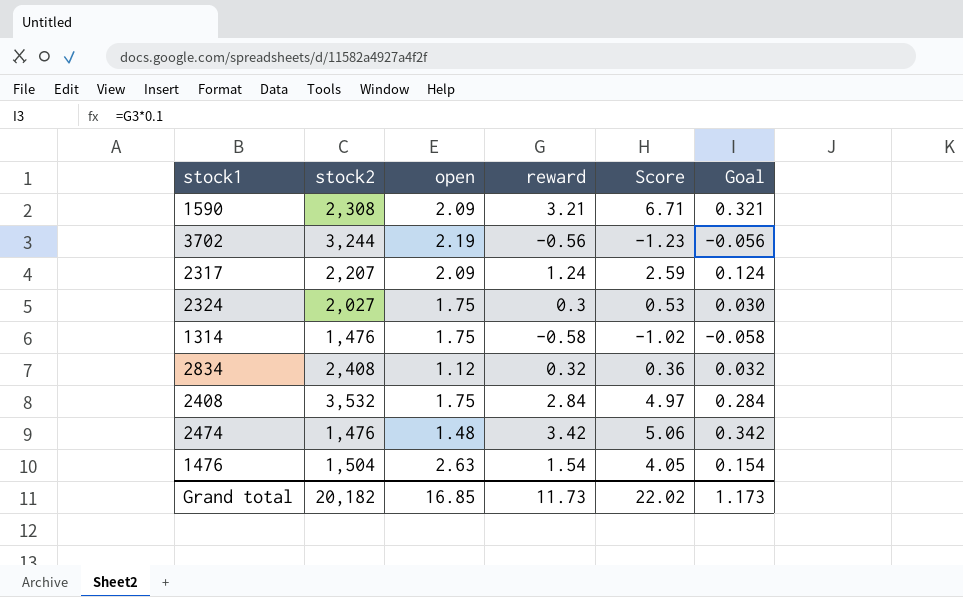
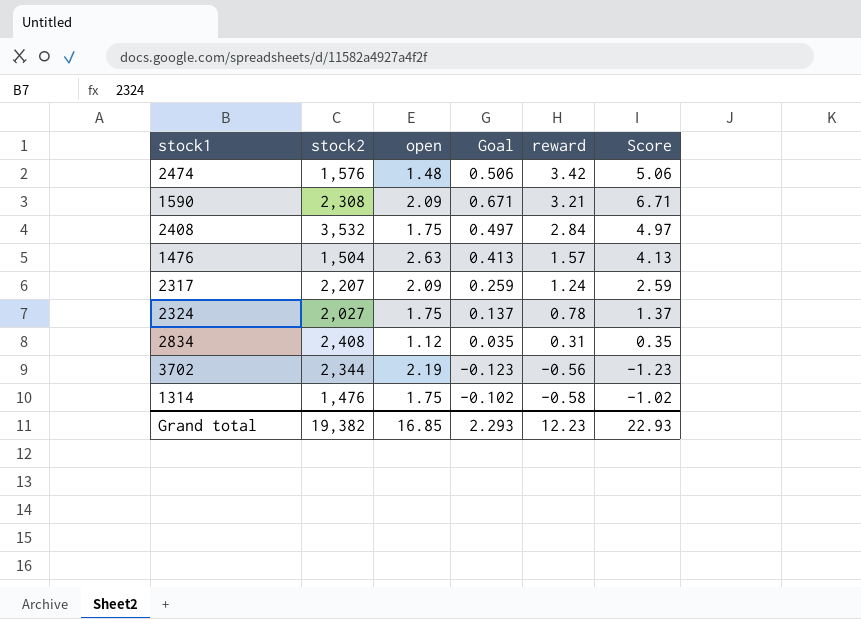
row order: none -> reward descending
column Goal | formula: [reward] * 0.1 -> [Score] * 0.1
column Goal | position: 6 -> 4
2474 | stock2: 1,476 -> 1,576
1476 | reward: 1.54 -> 1.57
1476 | Score: 4.05 -> 4.13
2324 | reward: 0.3 -> 0.78
2324 | Score: 0.53 -> 1.37
2834 | reward: 0.32 -> 0.31
2834 | Score: 0.36 -> 0.35
3702 | stock2: 3,244 -> 2,344
Grand total | stock2: 20,182 -> 19,382
Grand total | Goal: 1.173 -> 2.293
Grand total | reward: 11.73 -> 12.23
Grand total | Score: 22.02 -> 22.93

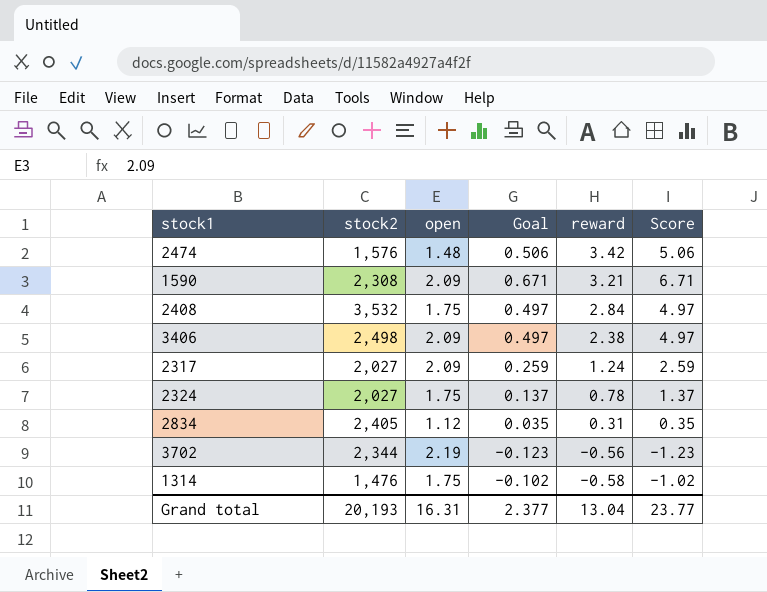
row 1476: 1,504 | 2.63 | 0.413 | 1.57 | 4.13 -> none
row 3406: none -> 2,498 | 2.09 | 0.497 | 2.38 | 4.97
2317 | stock2: 2,207 -> 2,027
2834 | stock2: 2,408 -> 2,405
Grand total | stock2: 19,382 -> 20,193
Grand total | open: 16.85 -> 16.31
Grand total | Goal: 2.293 -> 2.377
Grand total | reward: 12.23 -> 13.04
Grand total | Score: 22.93 -> 23.77

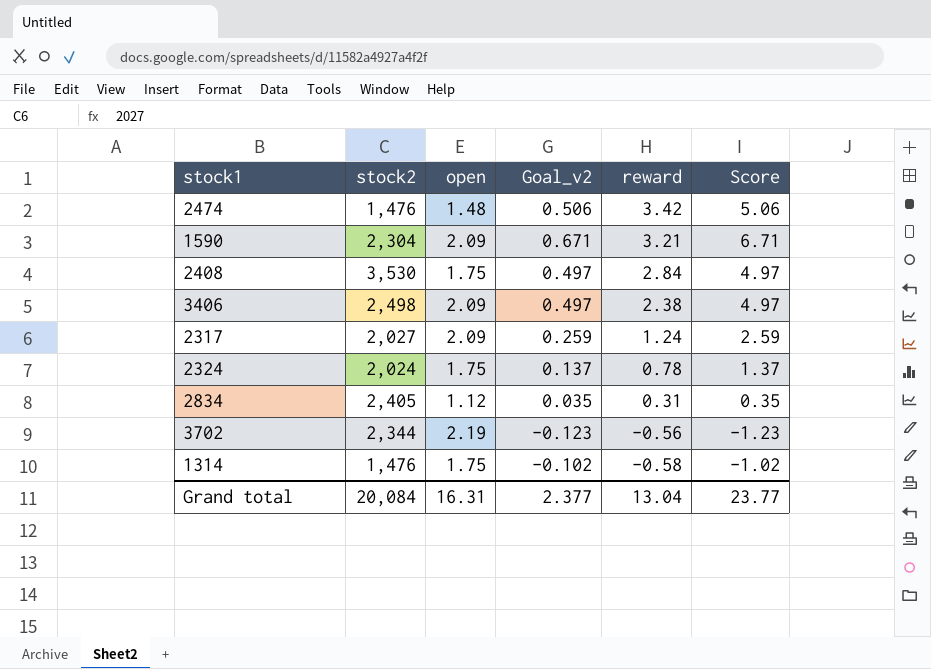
column name: Goal -> Goal_v2
2474 | stock2: 1,576 -> 1,476
1590 | stock2: 2,308 -> 2,304
2408 | stock2: 3,532 -> 3,530
2324 | stock2: 2,027 -> 2,024
Grand total | stock2: 20,193 -> 20,084

